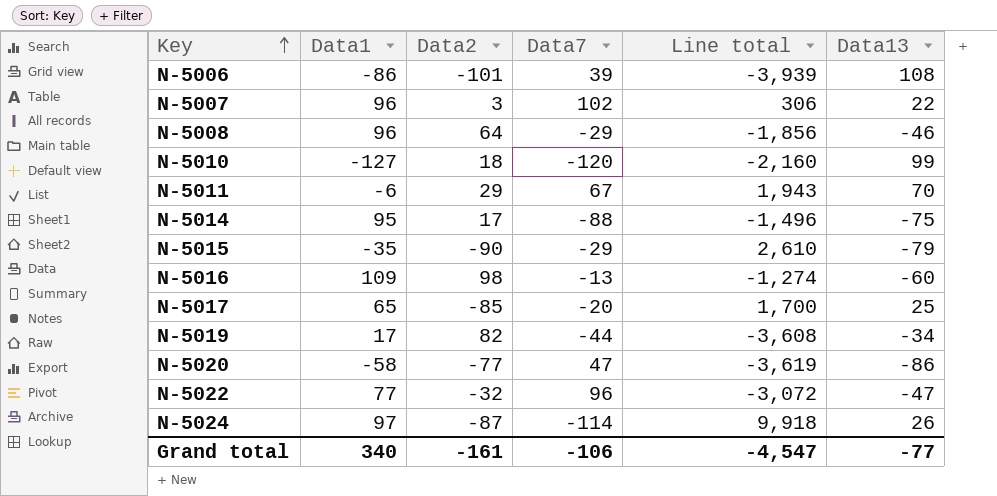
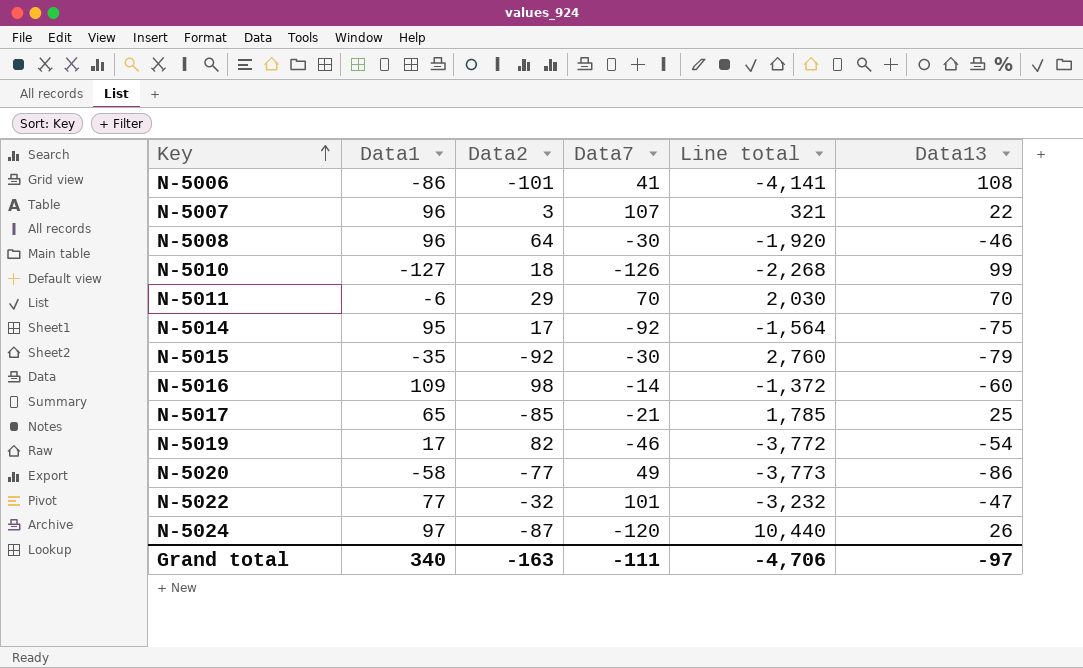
N-5006 | Data7: 39 -> 41
N-5006 | Line total: -3,939 -> -4,141
N-5007 | Data7: 102 -> 107
N-5007 | Line total: 306 -> 321
N-5008 | Data7: -29 -> -30
N-5008 | Line total: -1,856 -> -1,920
N-5010 | Data7: -120 -> -126
N-5010 | Line total: -2,160 -> -2,268
N-5011 | Data7: 67 -> 70
N-5011 | Line total: 1,943 -> 2,030
N-5014 | Data7: -88 -> -92
N-5014 | Line total: -1,496 -> -1,564
N-5015 | Data2: -90 -> -92
N-5015 | Data7: -29 -> -30
N-5015 | Line total: 2,610 -> 2,760
N-5016 | Data7: -13 -> -14
N-5016 | Line total: -1,274 -> -1,372
N-5017 | Data7: -20 -> -21
N-5017 | Line total: 1,700 -> 1,785
N-5019 | Data7: -44 -> -46
N-5019 | Line total: -3,608 -> -3,772
N-5019 | Data13: -34 -> -54
N-5020 | Data7: 47 -> 49
N-5020 | Line total: -3,619 -> -3,773
N-5022 | Data7: 96 -> 101
N-5022 | Line total: -3,072 -> -3,232
N-5024 | Data7: -114 -> -120
N-5024 | Line total: 9,918 -> 10,440
Grand total | Data2: -161 -> -163
Grand total | Data7: -106 -> -111
Grand total | Line total: -4,547 -> -4,706
Grand total | Data13: -77 -> -97

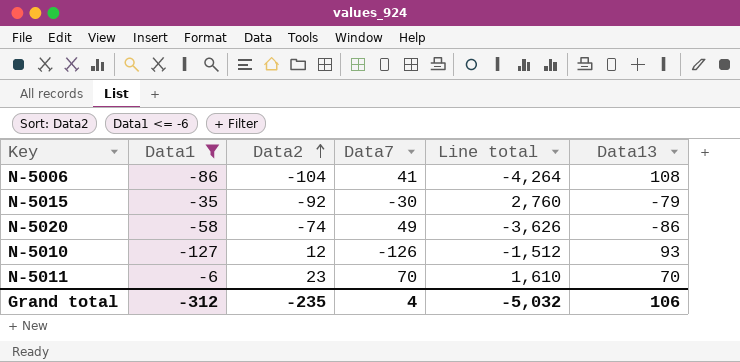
filter: none -> Data1 <= -6
row order: Key ascending -> Data2 ascending
N-5006 | Data2: -101 -> -104
N-5006 | Line total: -4,141 -> -4,264
N-5020 | Data2: -77 -> -74
N-5020 | Line total: -3,773 -> -3,626
N-5010 | Data2: 18 -> 12
N-5010 | Line total: -2,268 -> -1,512
N-5010 | Data13: 99 -> 93
N-5011 | Data2: 29 -> 23
N-5011 | Line total: 2,030 -> 1,610
Grand total | Data1: 340 -> -312
Grand total | Data2: -163 -> -235
Grand total | Data7: -111 -> 4
Grand total | Line total: -4,706 -> -5,032
Grand total | Data13: -97 -> 106

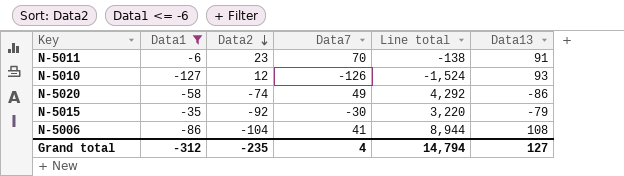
row order: Data2 ascending -> Data2 descending
column Line total | formula: [Data2] * [Data7] -> [Data1] * [Data2]
N-5011 | Data13: 70 -> 91
Grand total | Line total: -5,032 -> 14,794
Grand total | Data13: 106 -> 127

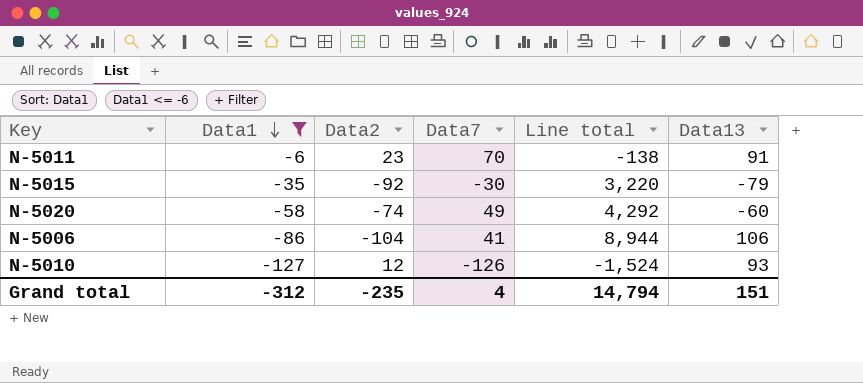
row order: Data2 descending -> Data1 descending
N-5020 | Data13: -86 -> -60
N-5006 | Data13: 108 -> 106
Grand total | Data13: 127 -> 151

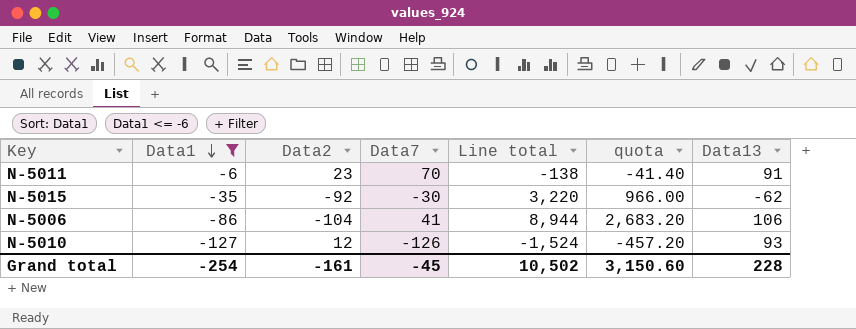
column quota | formula: none -> [Line total] * 0.3
row N-5020: -58 | -74 | 49 | 4,292 | -60 -> none
N-5015 | Data13: -79 -> -62
Grand total | Data1: -312 -> -254
Grand total | Data2: -235 -> -161
Grand total | Data7: 4 -> -45
Grand total | Line total: 14,794 -> 10,502
Grand total | Data13: 151 -> 228

